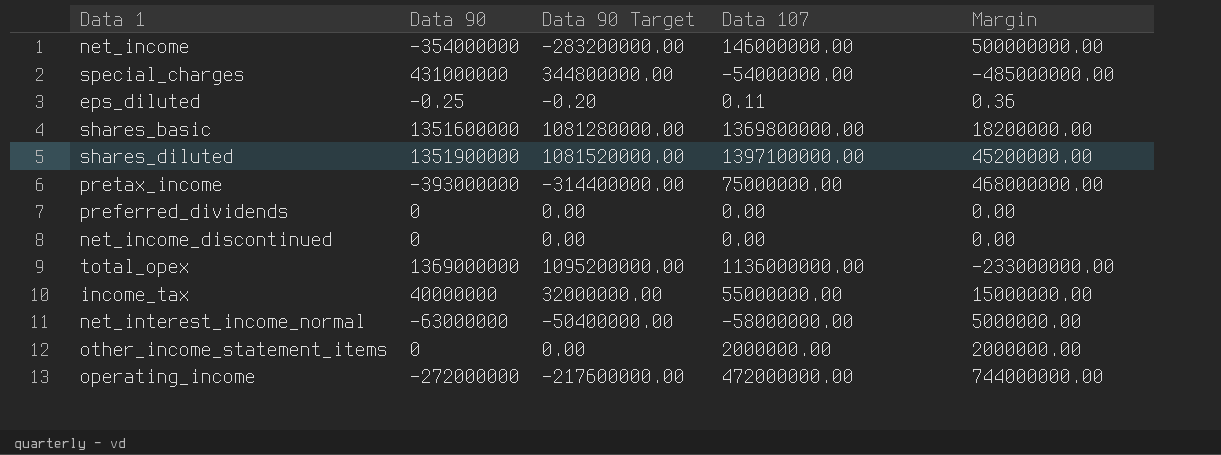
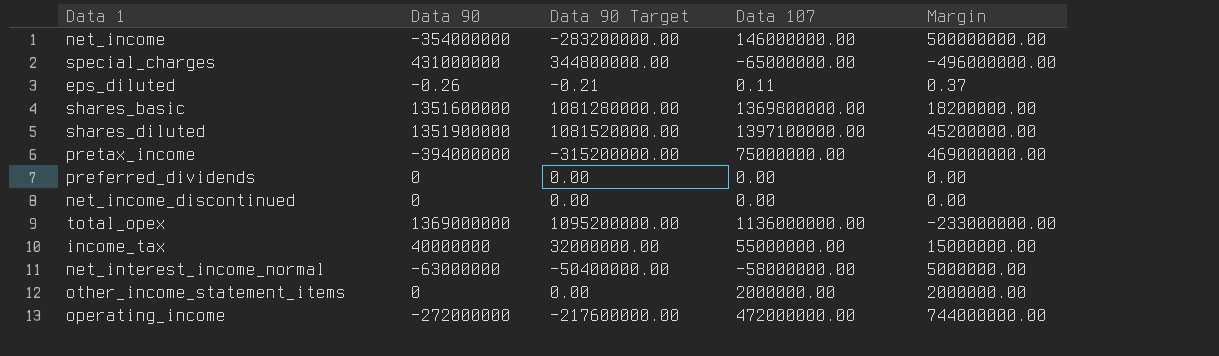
special_charges | Data 107: -54000000.00 -> -65000000.00
special_charges | Margin: -485000000.00 -> -496000000.00
eps_diluted | Data 90: -0.25 -> -0.26
eps_diluted | Data 90 Target: -0.20 -> -0.21
eps_diluted | Margin: 0.36 -> 0.37
pretax_income | Data 90: -393000000 -> -394000000
pretax_income | Data 90 Target: -314400000.00 -> -315200000.00
pretax_income | Margin: 468000000.00 -> 469000000.00

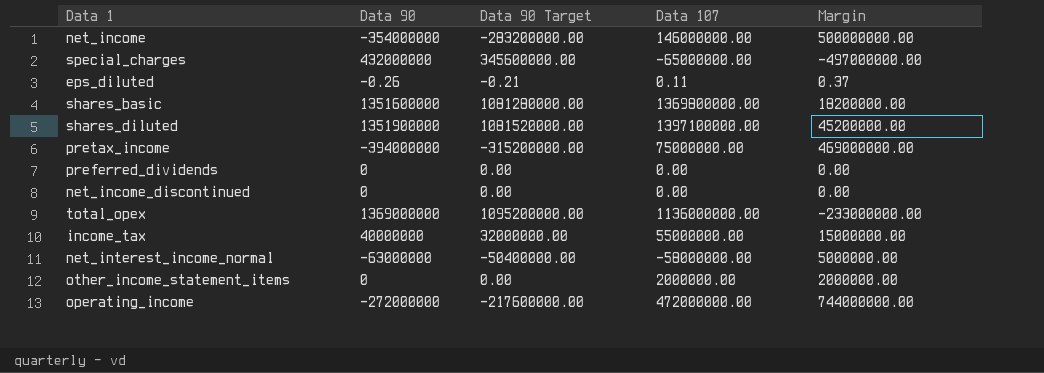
special_charges | Data 90: 431000000 -> 432000000
special_charges | Data 90 Target: 344800000.00 -> 345600000.00
special_charges | Margin: -496000000.00 -> -497000000.00

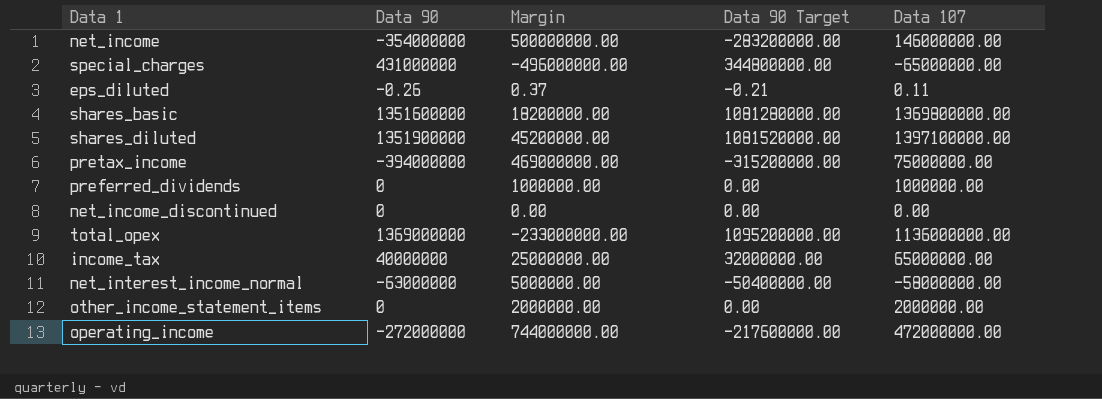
column Margin | position: 5 -> 3
special_charges | Data 90: 432000000 -> 431000000
special_charges | Margin: -497000000.00 -> -496000000.00
special_charges | Data 90 Target: 345600000.00 -> 344800000.00
preferred_dividends | Margin: 0.00 -> 1000000.00
preferred_dividends | Data 107: 0.00 -> 1000000.00
income_tax | Margin: 15000000.00 -> 25000000.00
income_tax | Data 107: 55000000.00 -> 65000000.00

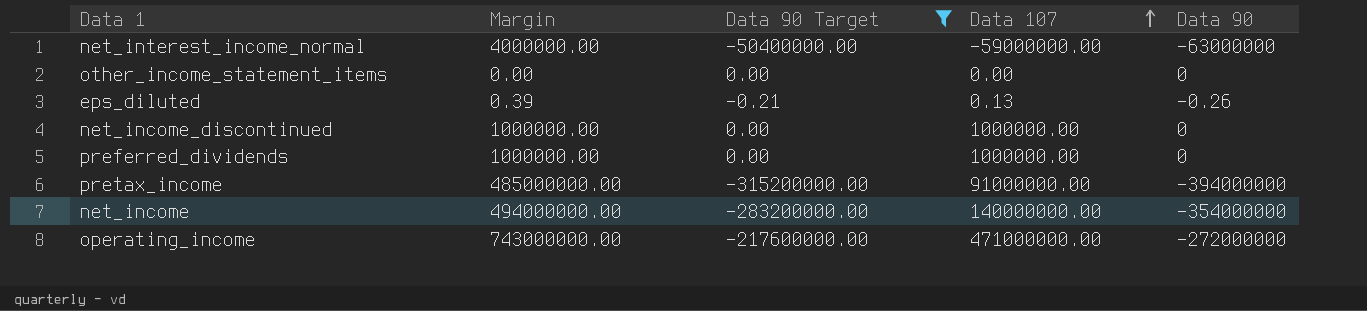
filter: none -> Data 90 Target <= 0.00
row order: none -> Data 107 ascending
column Data 90 | position: 2 -> 5
net_interest_income_normal | Margin: 5000000.00 -> 4000000.00
net_interest_income_normal | Data 107: -58000000.00 -> -59000000.00
other_income_statement_items | Margin: 2000000.00 -> 0.00
other_income_statement_items | Data 107: 2000000.00 -> 0.00
eps_diluted | Margin: 0.37 -> 0.39
eps_diluted | Data 107: 0.11 -> 0.13
net_income_discontinued | Margin: 0.00 -> 1000000.00
net_income_discontinued | Data 107: 0.00 -> 1000000.00
pretax_income | Margin: 469000000.00 -> 485000000.00
pretax_income | Data 107: 75000000.00 -> 91000000.00
net_income | Margin: 500000000.00 -> 494000000.00
net_income | Data 107: 146000000.00 -> 140000000.00
operating_income | Margin: 744000000.00 -> 743000000.00
operating_income | Data 107: 472000000.00 -> 471000000.00

